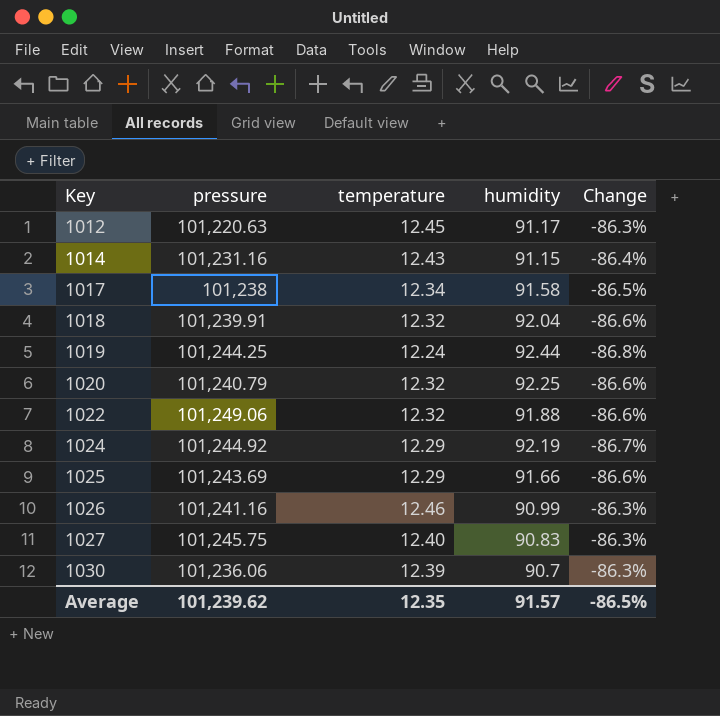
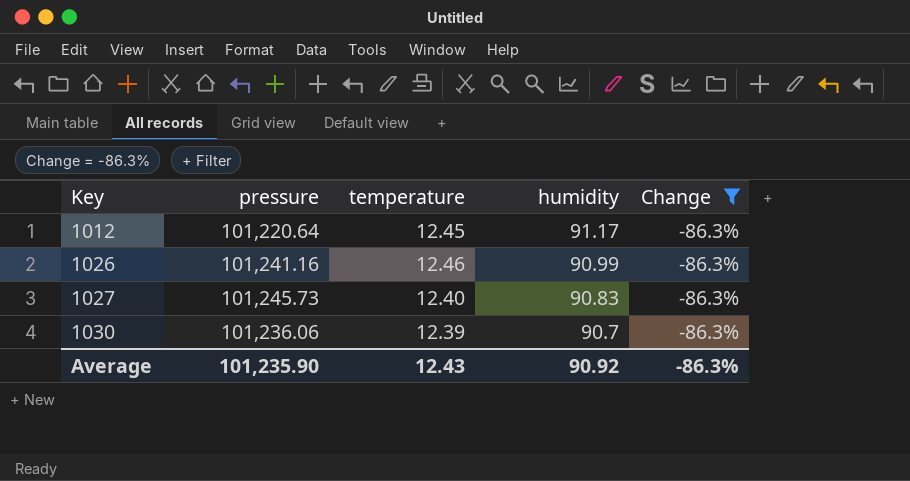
filter: none -> Change = -86.3%
1012 | pressure: 101,220.63 -> 101,220.64
1027 | pressure: 101,245.75 -> 101,245.73
Average | pressure: 101,239.62 -> 101,235.90
Average | temperature: 12.35 -> 12.43
Average | humidity: 91.57 -> 90.92
Average | Change: -86.5% -> -86.3%

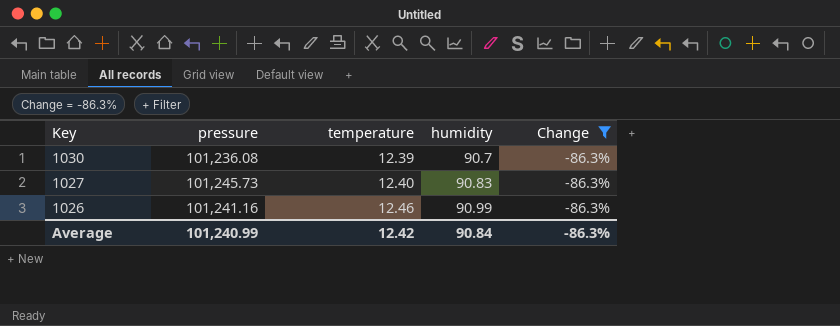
row order: Key ascending -> Key descending
row 1012: 101,220.64 | 12.45 | 91.17 | -86.3% -> none
1030 | pressure: 101,236.06 -> 101,236.08
Average | pressure: 101,235.90 -> 101,240.99
Average | temperature: 12.43 -> 12.42
Average | humidity: 90.92 -> 90.84

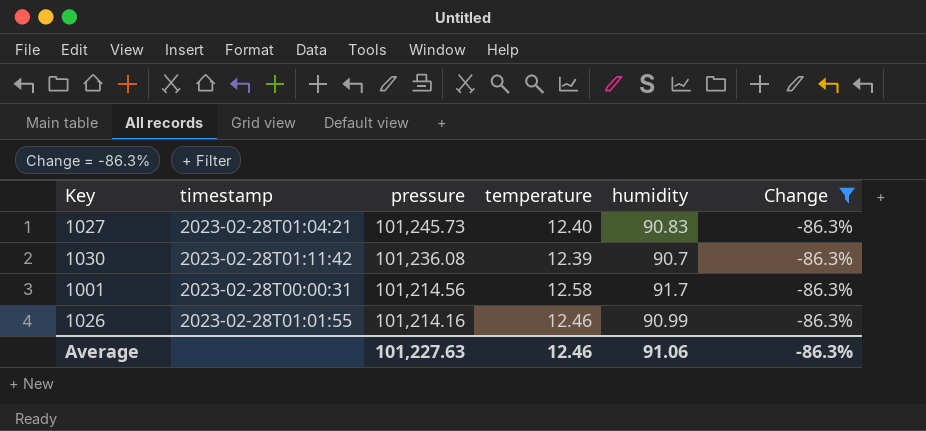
row order: Key descending -> pressure descending
column timestamp | position: none -> 2
row 1001: none -> 2023-02-28T00:00:31 | 101,214.56 | 12.58 | 91.7 | -86.3%
1026 | pressure: 101,241.16 -> 101,214.16
Average | pressure: 101,240.99 -> 101,227.63
Average | temperature: 12.42 -> 12.46
Average | humidity: 90.84 -> 91.06

